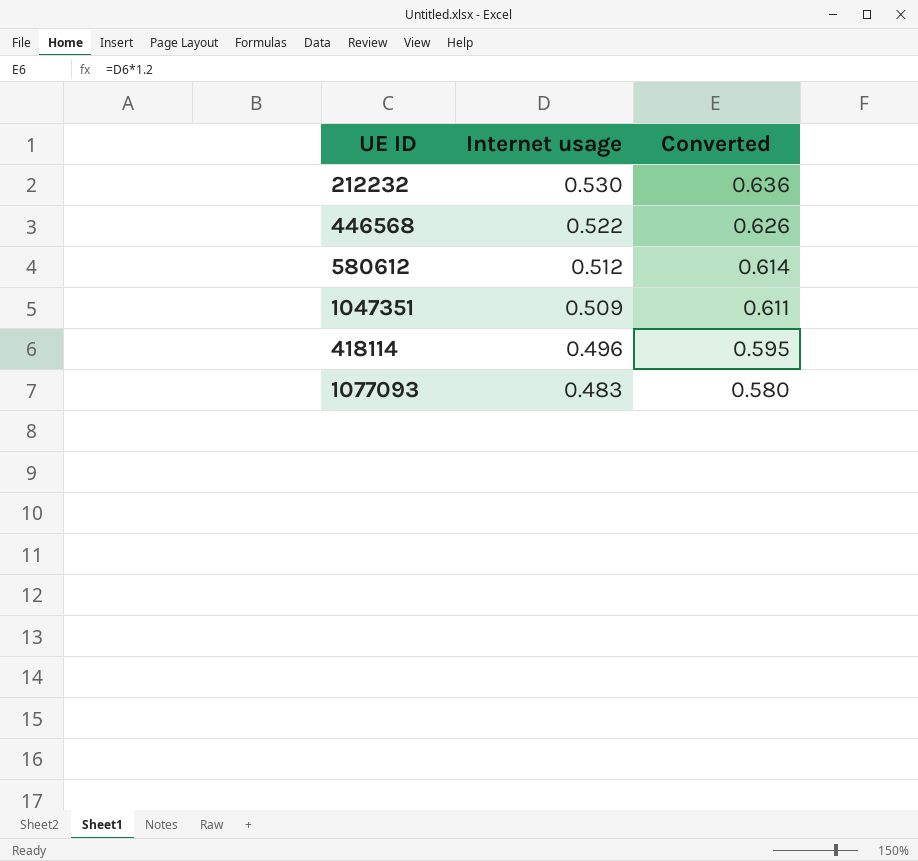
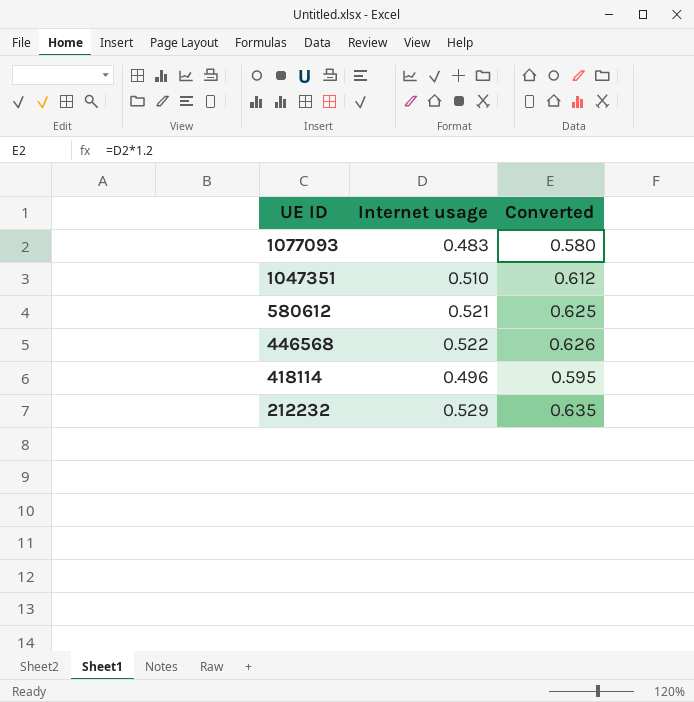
row order: Internet usage descending -> UE ID descending
1047351 | Internet usage: 0.509 -> 0.510
1047351 | Converted: 0.611 -> 0.612
580612 | Internet usage: 0.512 -> 0.521
580612 | Converted: 0.614 -> 0.625
212232 | Internet usage: 0.530 -> 0.529
212232 | Converted: 0.636 -> 0.635

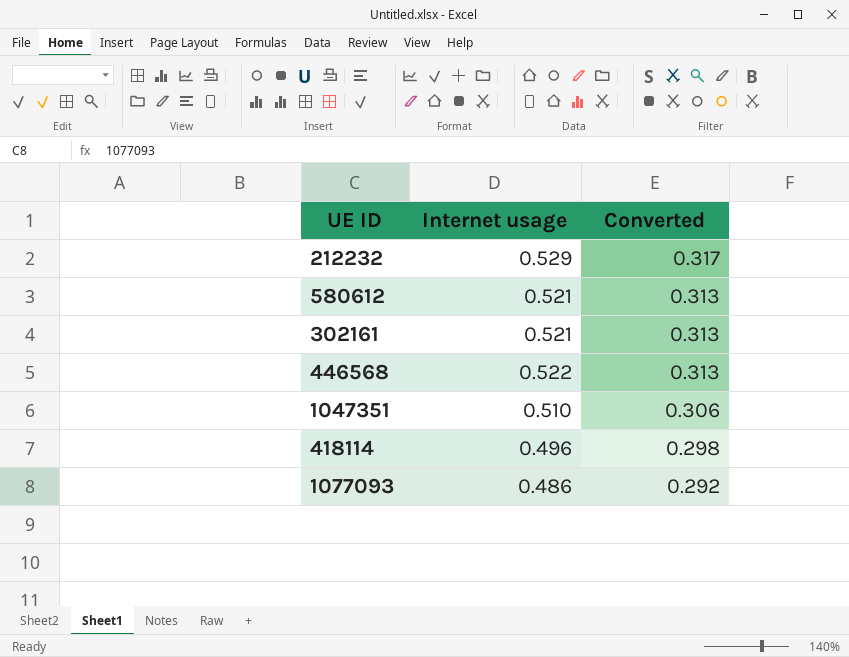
row order: UE ID descending -> Converted descending
column Converted | formula: [Internet usage] * 1.2 -> [Internet usage] * 0.6
row 302161: none -> 0.521 | 0.313
1077093 | Internet usage: 0.483 -> 0.486

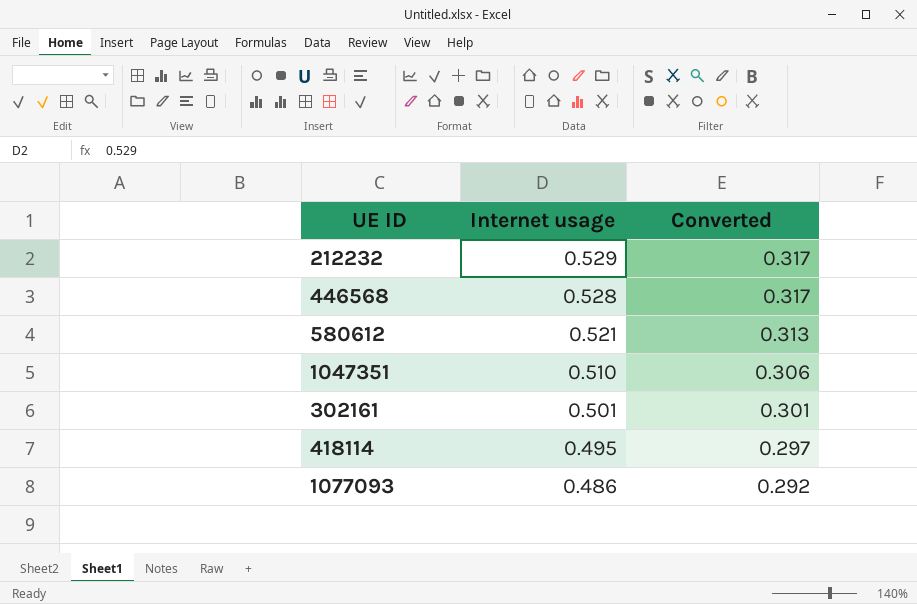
row order: Converted descending -> Internet usage descending
446568 | Internet usage: 0.522 -> 0.528
446568 | Converted: 0.313 -> 0.317
302161 | Internet usage: 0.521 -> 0.501
302161 | Converted: 0.313 -> 0.301
418114 | Internet usage: 0.496 -> 0.495
418114 | Converted: 0.298 -> 0.297

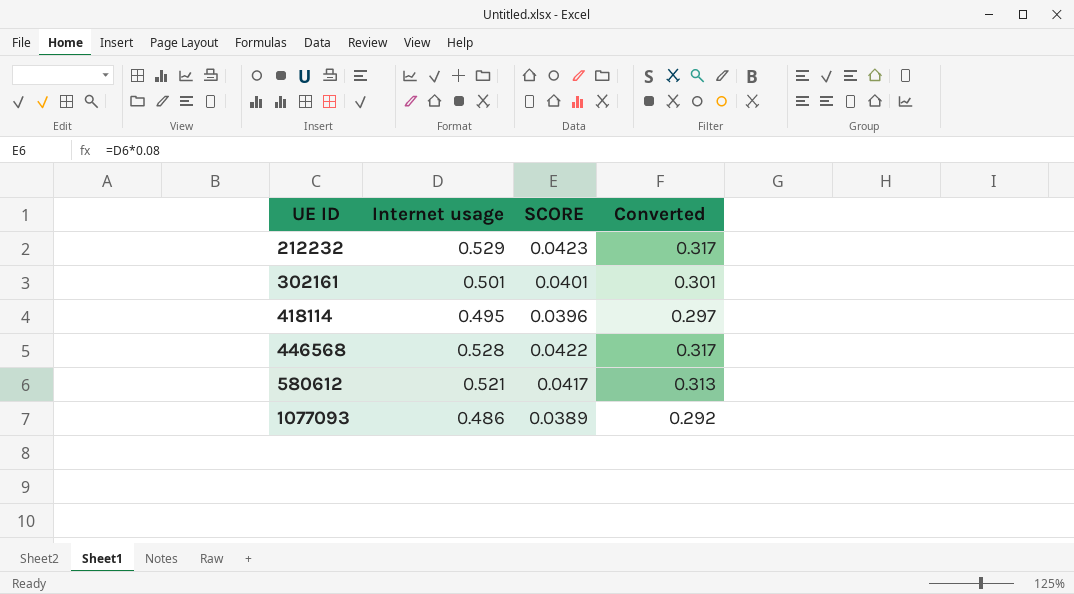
row order: Internet usage descending -> UE ID ascending
column SCORE | formula: none -> [Internet usage] * 0.08
row 1047351: 0.510 | 0.306 -> none

